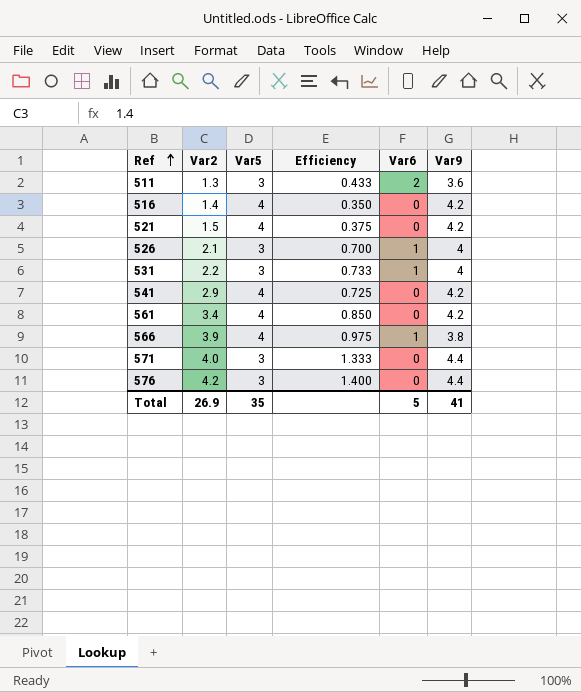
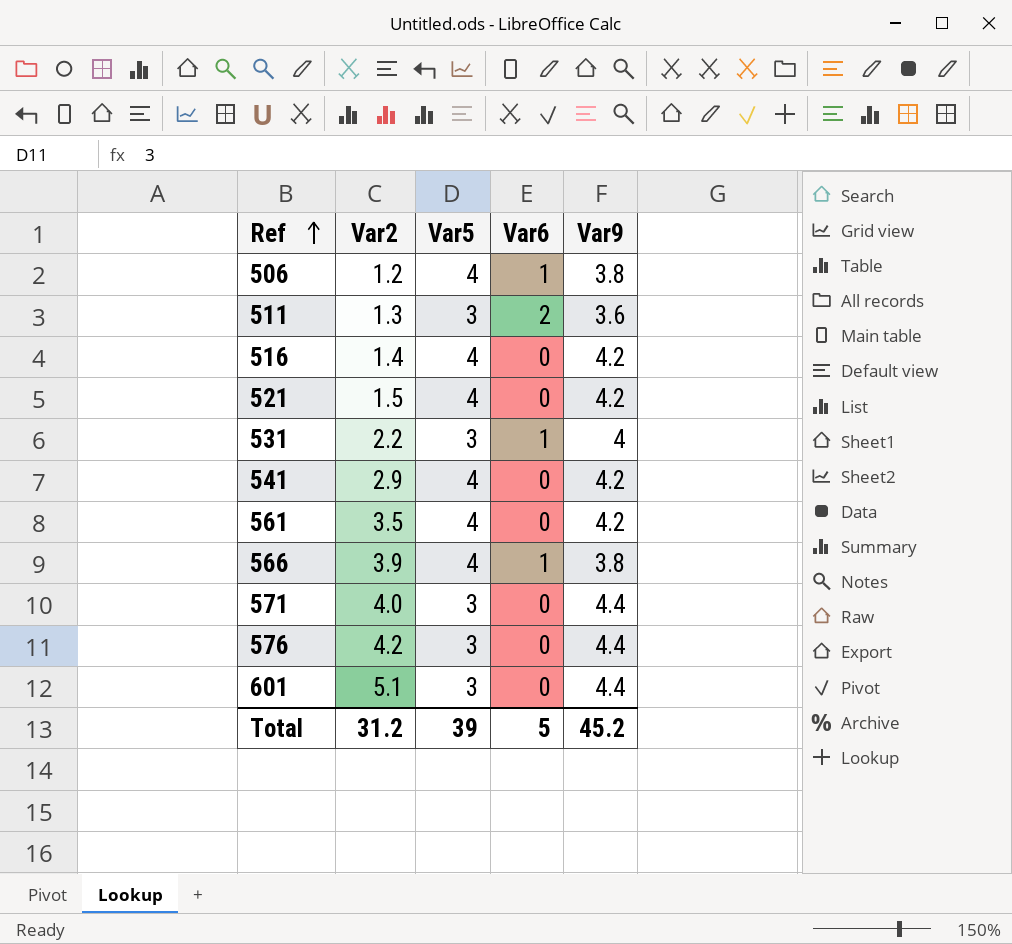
column Efficiency | formula: [Var2] / [Var5] -> none
row 526: 2.1 | 3 | 0.700 | 1 | 4 -> none
row 506: none -> 1.2 | 4 | 1 | 3.8
561 | Var2: 3.4 -> 3.5
row 601: none -> 5.1 | 3 | 0 | 4.4
Total | Var2: 26.9 -> 31.2
Total | Var5: 35 -> 39
Total | Var9: 41 -> 45.2

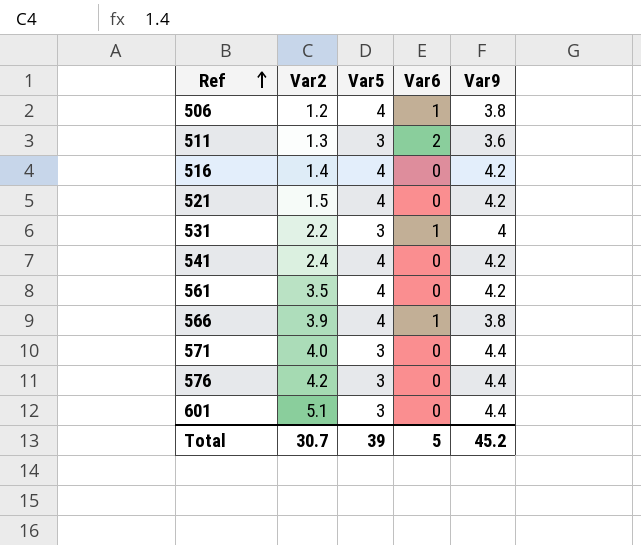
541 | Var2: 2.9 -> 2.4
Total | Var2: 31.2 -> 30.7

